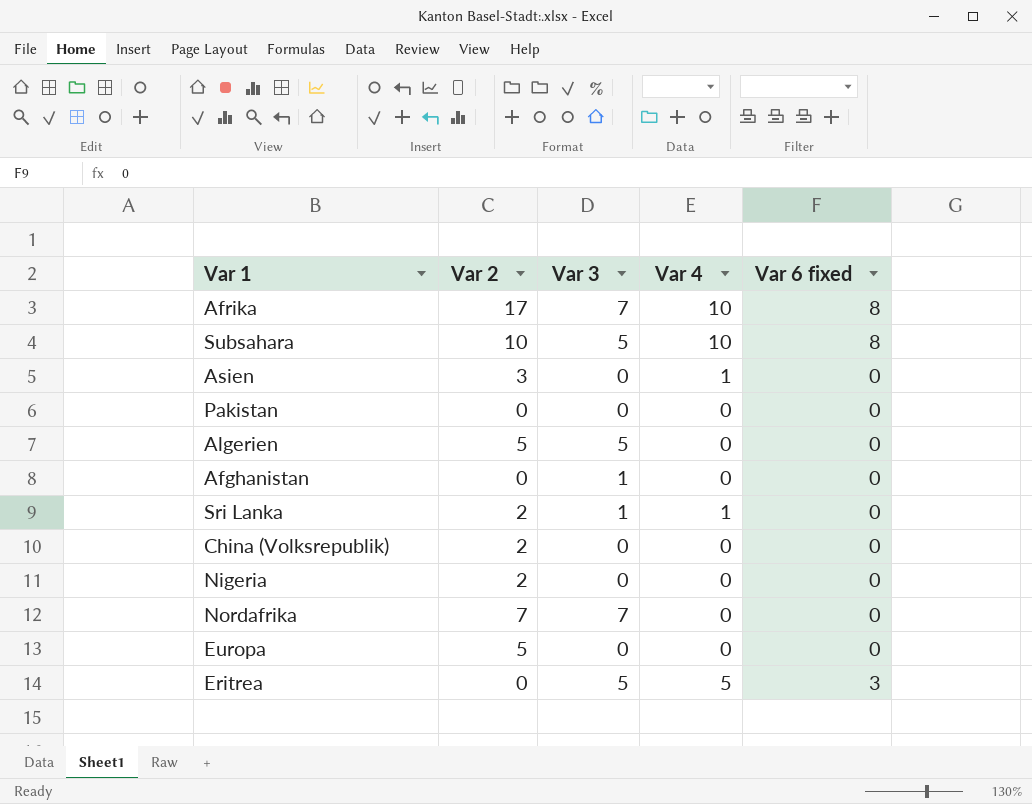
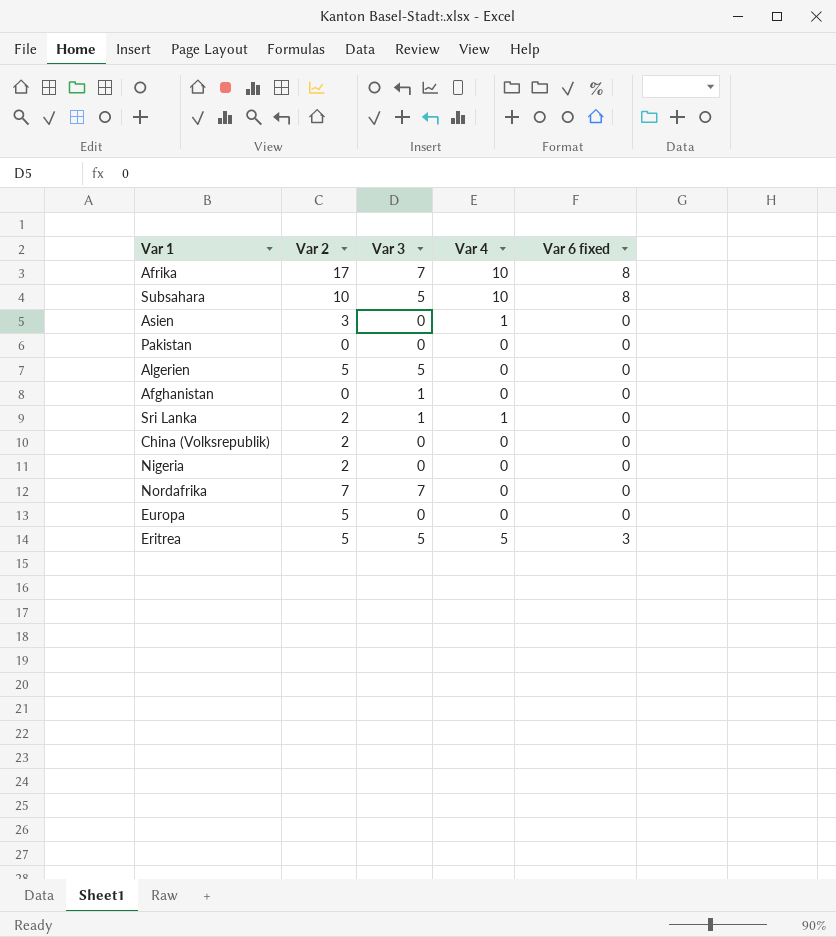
Eritrea | Var 2: 0 -> 5

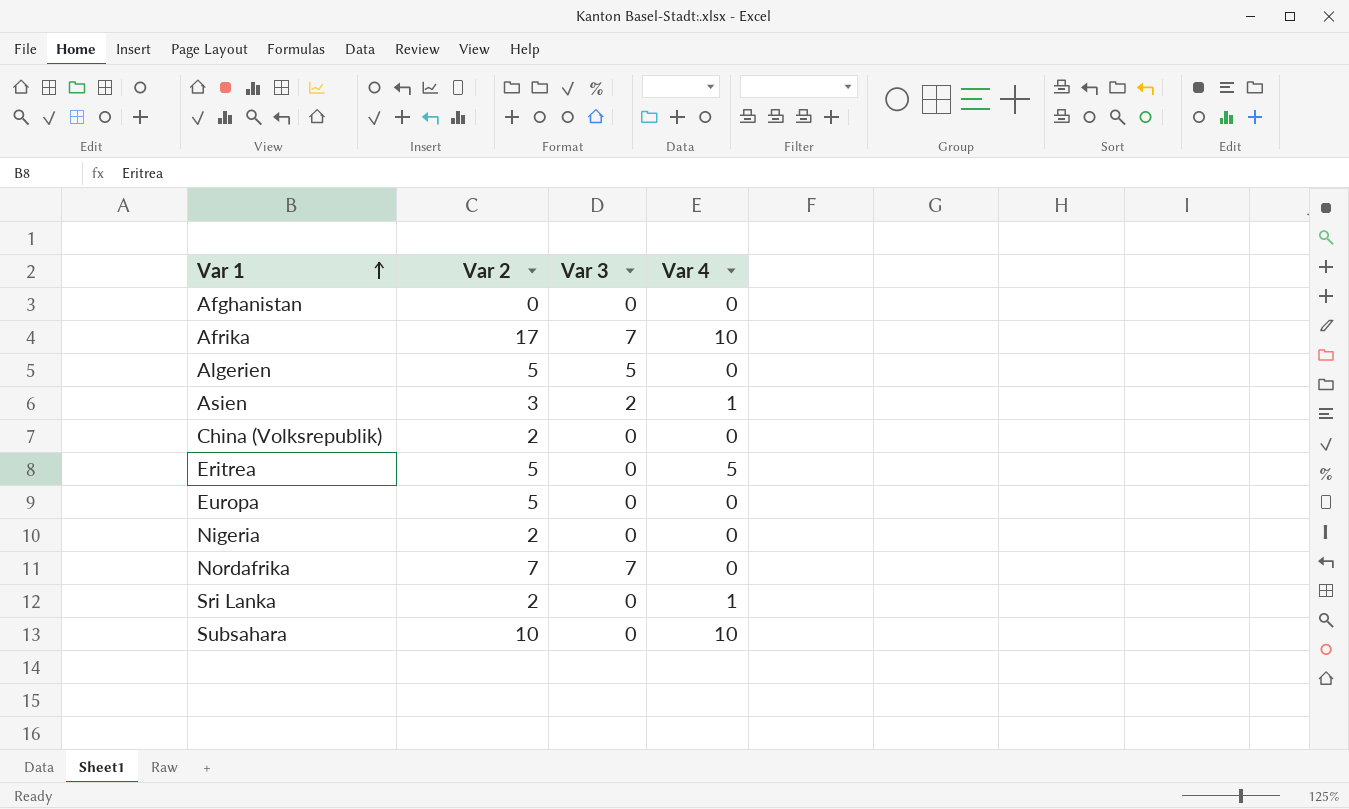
row order: none -> Var 1 ascending
column Var 6 fixed | position: 5 -> none
row Pakistan: 0 | 0 | 0 | 0 -> none
Afghanistan | Var 3: 1 -> 0
Asien | Var 3: 0 -> 2
Eritrea | Var 3: 5 -> 0
Sri Lanka | Var 3: 1 -> 0
Subsahara | Var 3: 5 -> 0

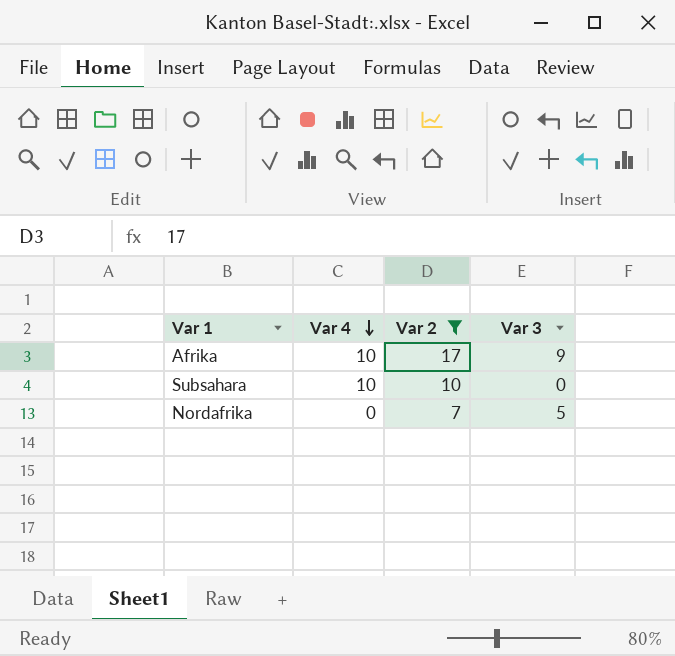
filter: none -> Var 2 >= 7
row order: Var 1 ascending -> Var 4 descending
column Var 4 | position: 4 -> 2
Afrika | Var 3: 7 -> 9
Nordafrika | Var 3: 7 -> 5

